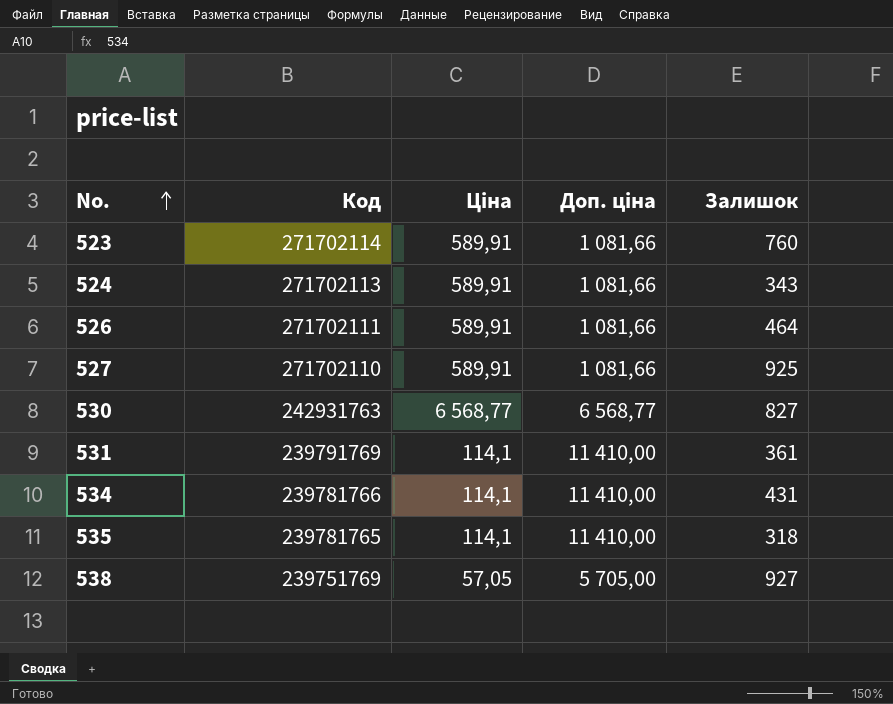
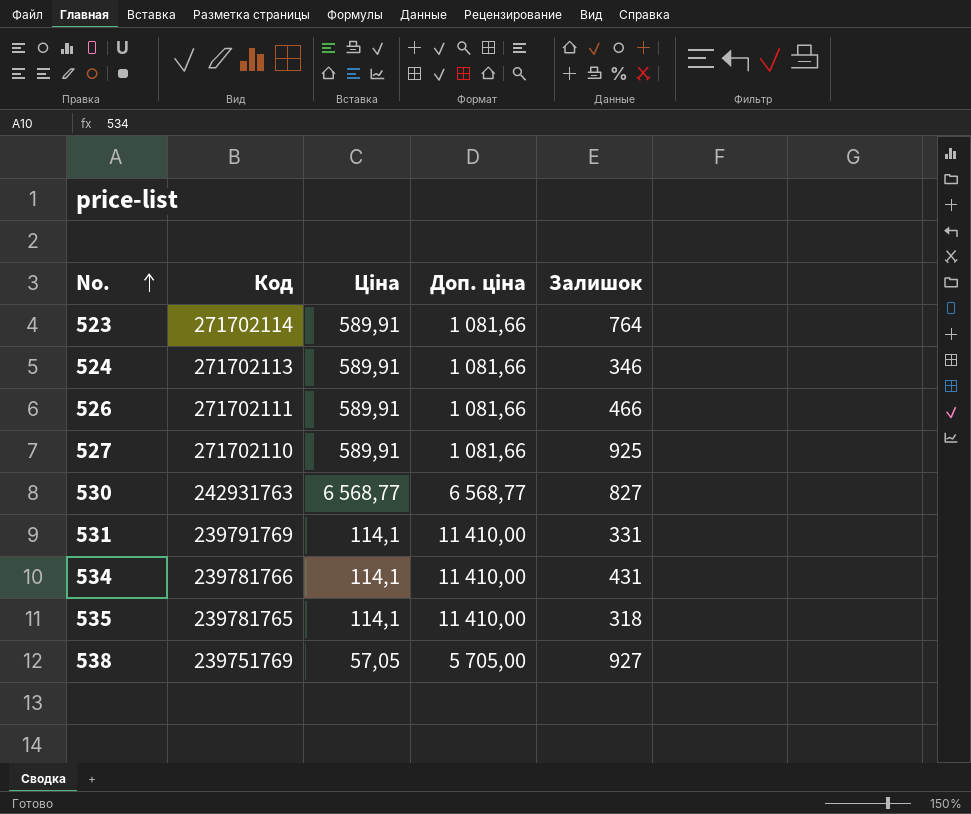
523 | Залишок: 760 -> 764
524 | Залишок: 343 -> 346
526 | Залишок: 464 -> 466
531 | Залишок: 361 -> 331

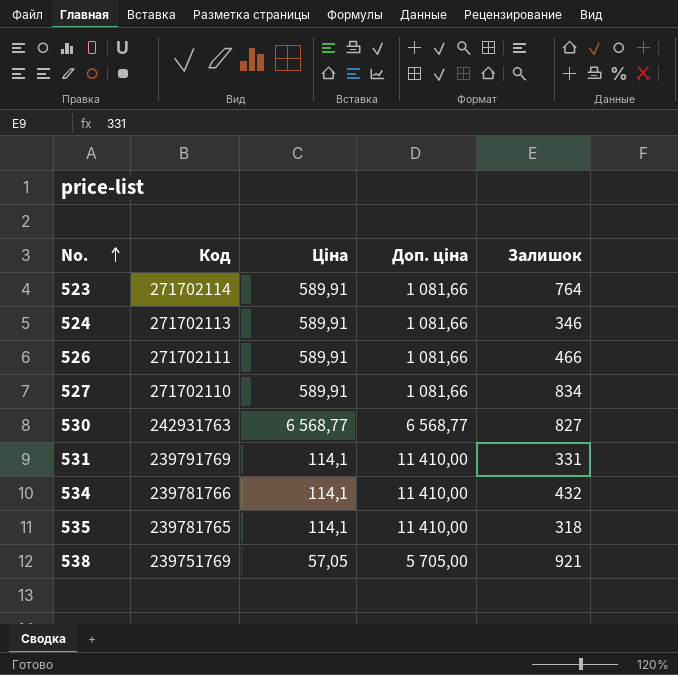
527 | Залишок: 925 -> 834
534 | Залишок: 431 -> 432
538 | Залишок: 927 -> 921

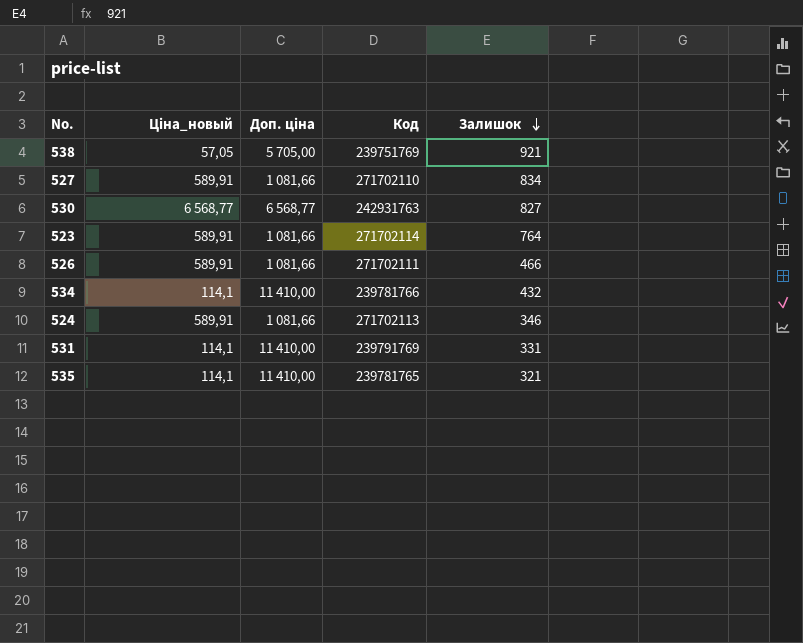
row order: No. ascending -> Залишок descending
column name: Ціна -> Ціна_новый
column Код | position: 2 -> 4
535 | Залишок: 318 -> 321

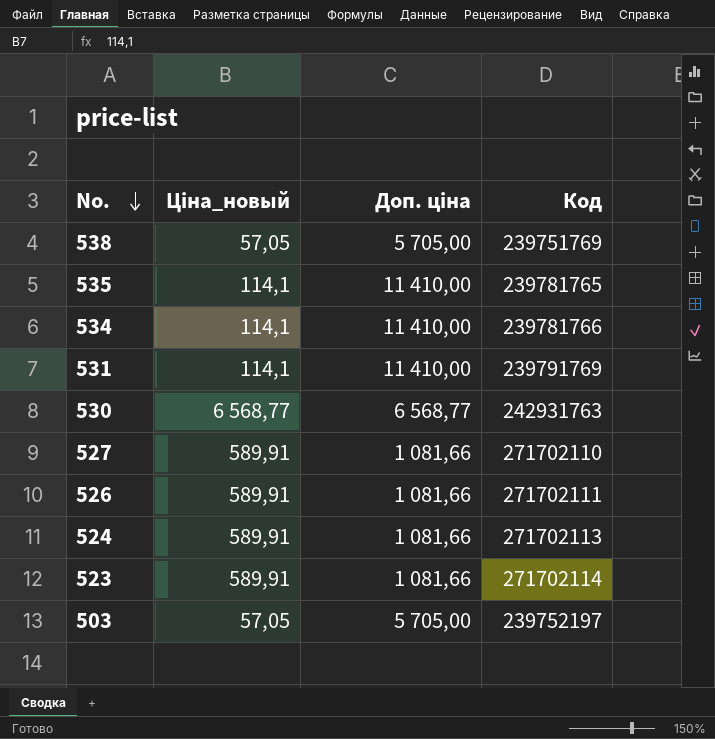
row order: Залишок descending -> No. descending
column Залишок | position: 5 -> none
row 503: none -> 57,05 | 5 705,00 | 239752197

